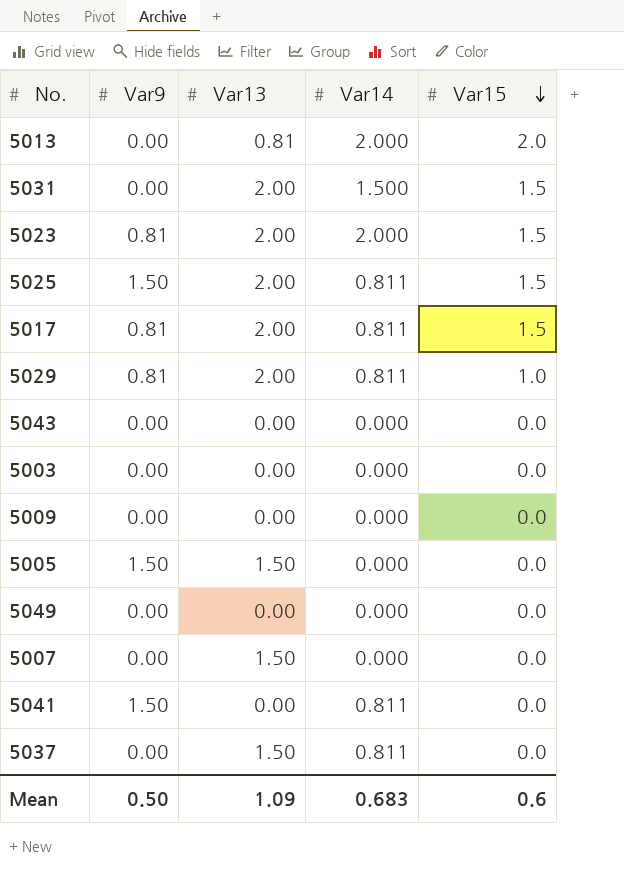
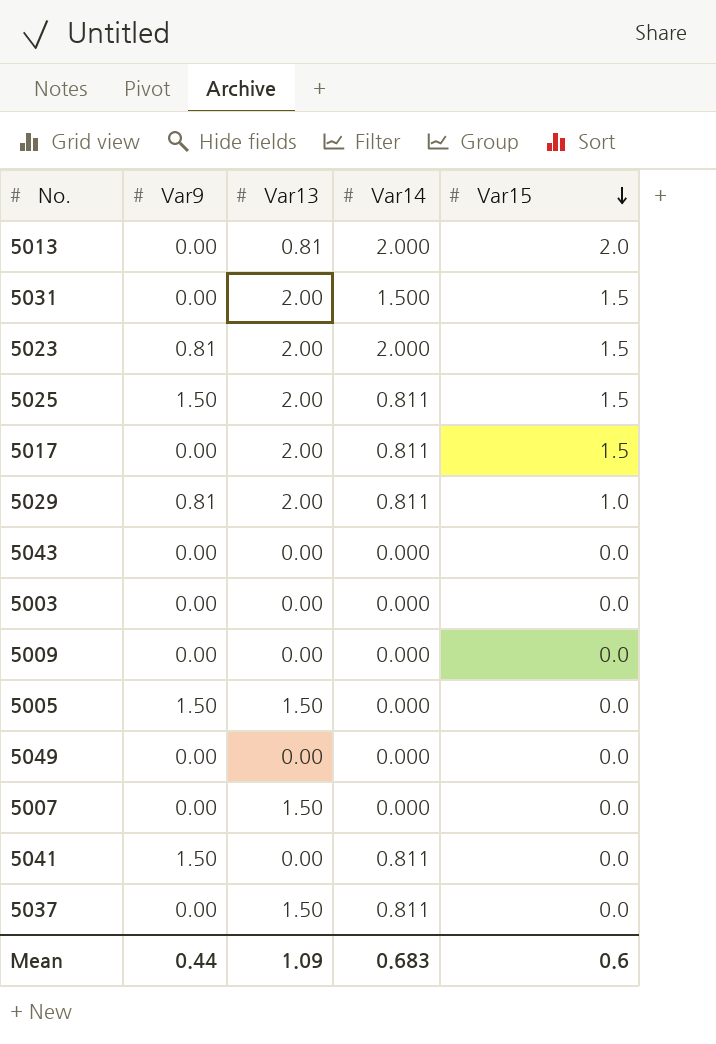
5017 | Var9: 0.81 -> 0.00
Mean | Var9: 0.50 -> 0.44

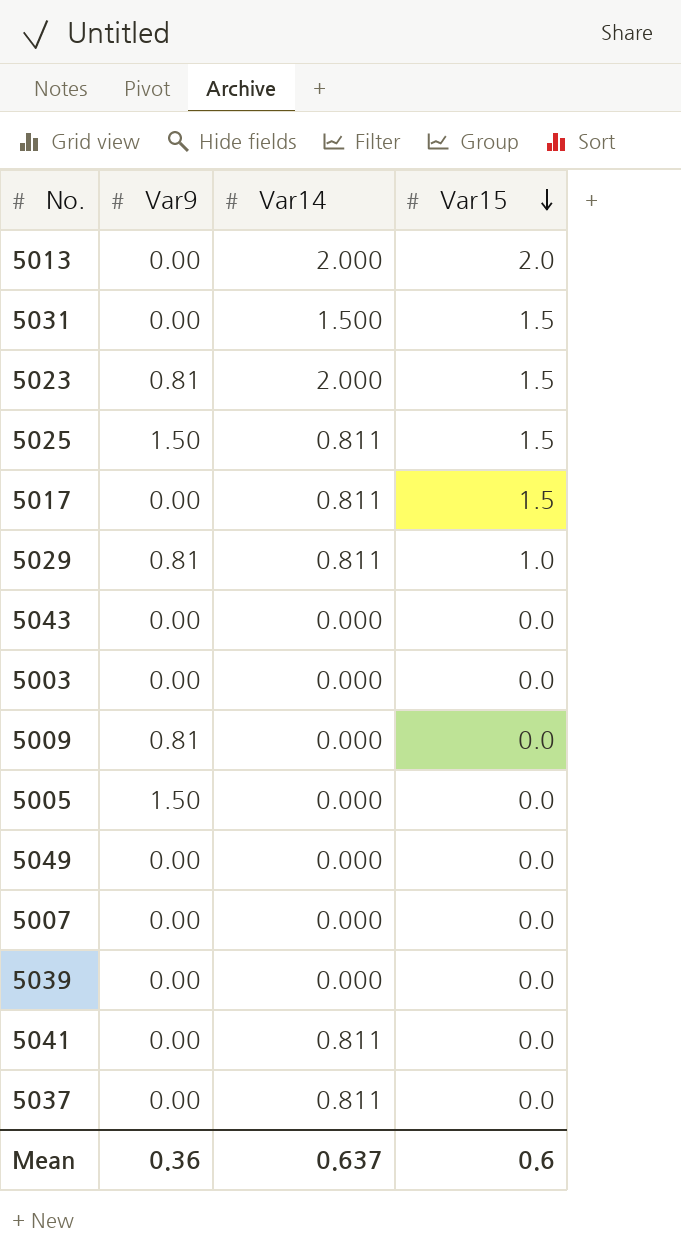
column Var13 | position: 3 -> none
5009 | Var9: 0.00 -> 0.81
row 5039: none -> 0.00 | 0.000 | 0.0
5041 | Var9: 1.50 -> 0.00
Mean | Var9: 0.44 -> 0.36
Mean | Var14: 0.683 -> 0.637

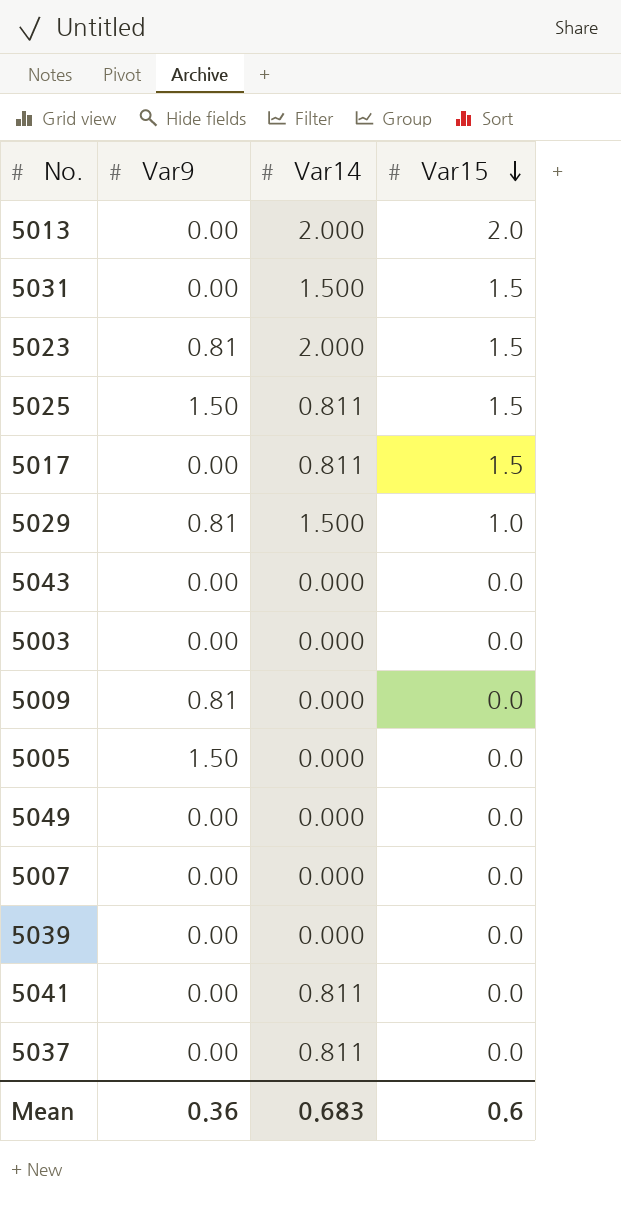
5029 | Var14: 0.811 -> 1.500
Mean | Var14: 0.637 -> 0.683

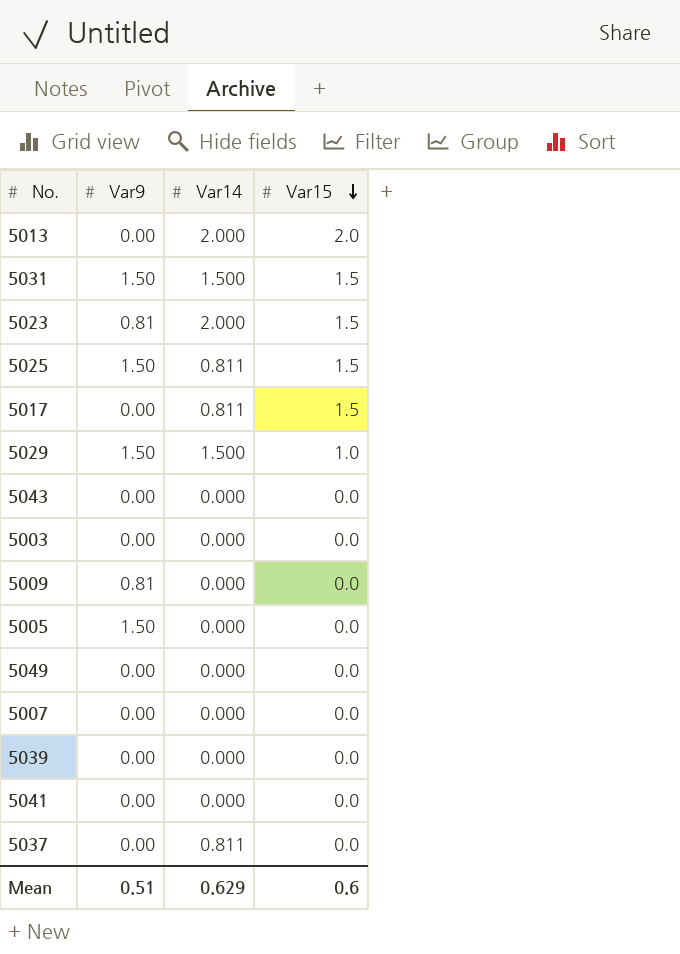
5031 | Var9: 0.00 -> 1.50
5029 | Var9: 0.81 -> 1.50
5041 | Var14: 0.811 -> 0.000
Mean | Var9: 0.36 -> 0.51
Mean | Var14: 0.683 -> 0.629

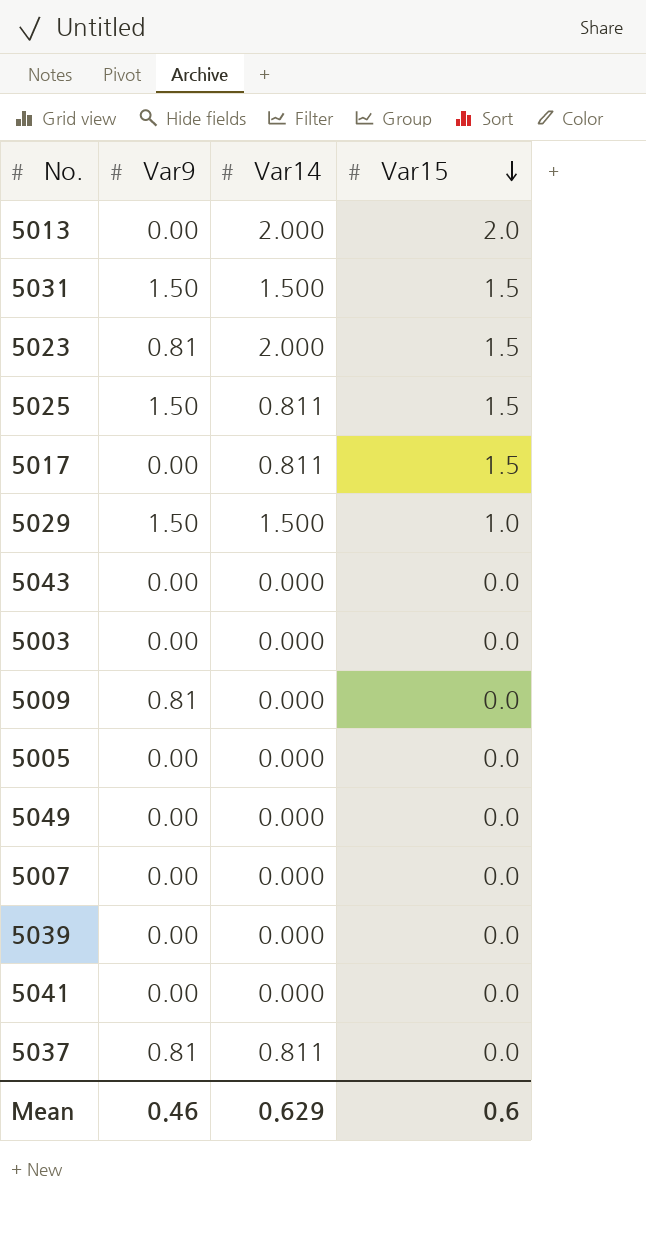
5005 | Var9: 1.50 -> 0.00
5037 | Var9: 0.00 -> 0.81
Mean | Var9: 0.51 -> 0.46

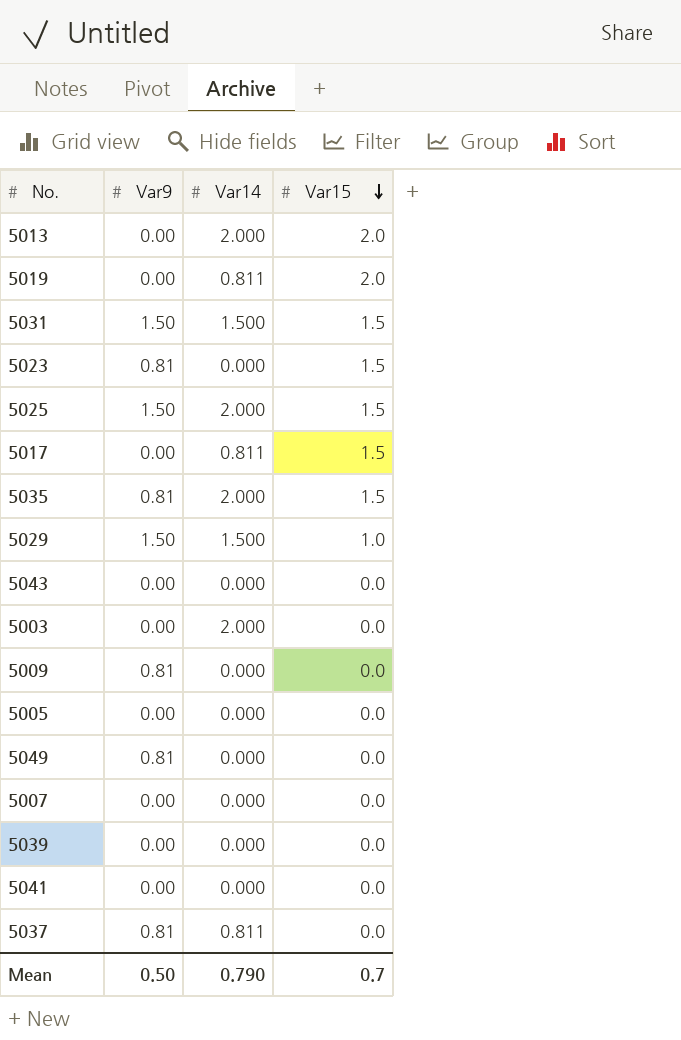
row 5019: none -> 0.00 | 0.811 | 2.0
5023 | Var14: 2.000 -> 0.000
5025 | Var14: 0.811 -> 2.000
row 5035: none -> 0.81 | 2.000 | 1.5
5003 | Var14: 0.000 -> 2.000
5049 | Var9: 0.00 -> 0.81
Mean | Var9: 0.46 -> 0.50
Mean | Var14: 0.629 -> 0.790
Mean | Var15: 0.6 -> 0.7

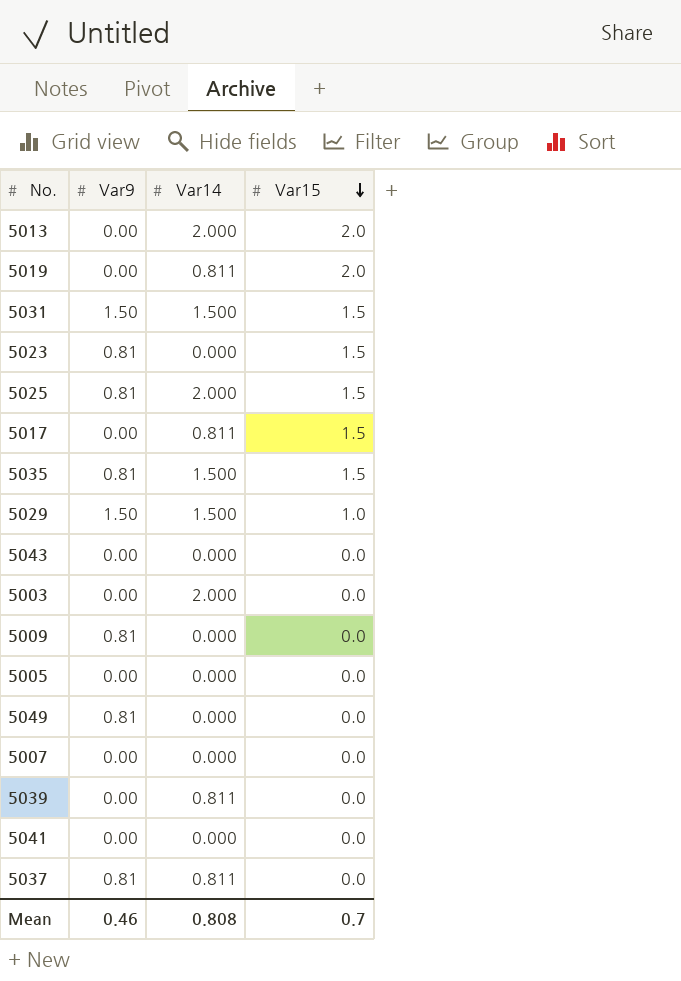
5025 | Var9: 1.50 -> 0.81
5035 | Var14: 2.000 -> 1.500
5039 | Var14: 0.000 -> 0.811
Mean | Var9: 0.50 -> 0.46
Mean | Var14: 0.790 -> 0.808

